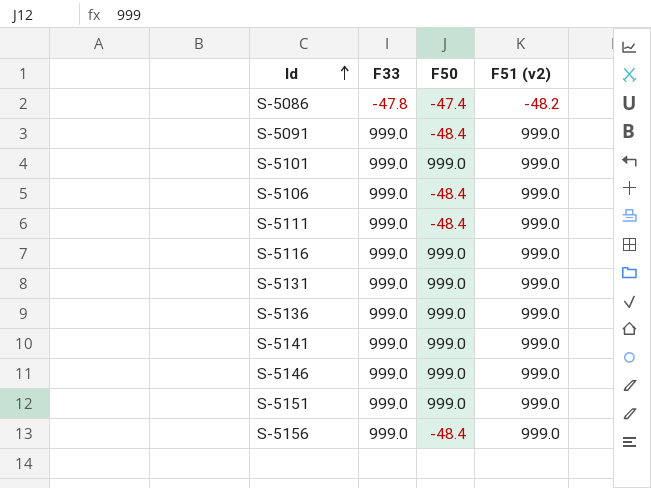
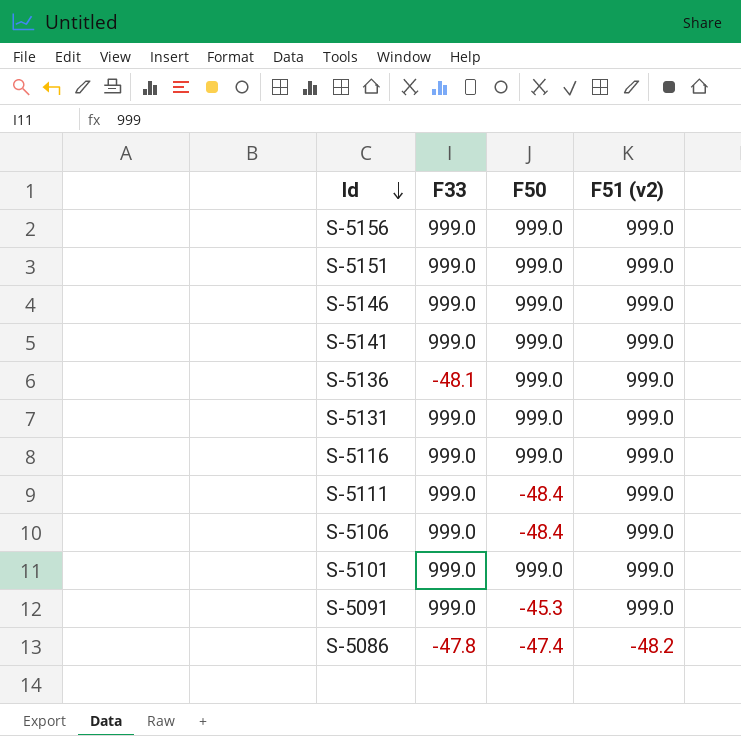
row order: Id ascending -> Id descending
S-5156 | F50: -48.4 -> 999.0
S-5136 | F33: 999.0 -> -48.1
S-5091 | F50: -48.4 -> -45.3

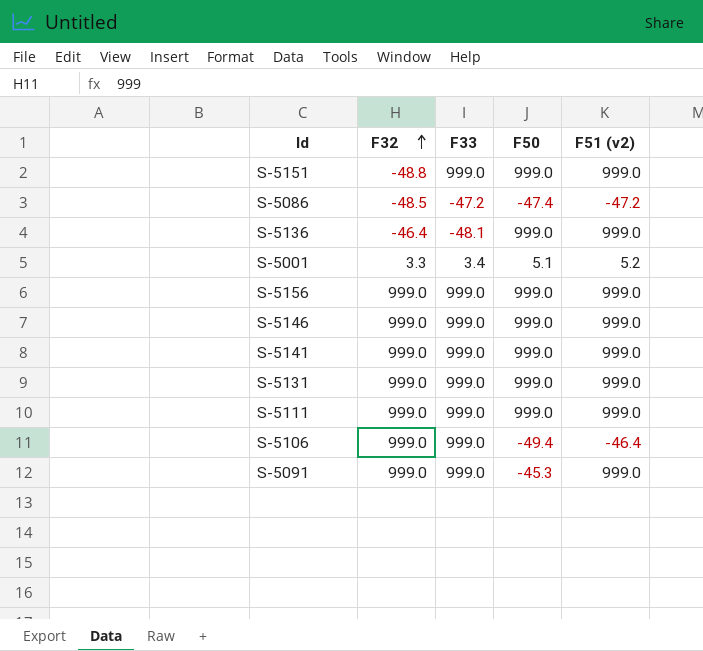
row order: Id descending -> F32 ascending
column F32 | position: none -> 2
row S-5116: 999.0 | 999.0 | 999.0 -> none
row S-5101: 999.0 | 999.0 | 999.0 -> none
S-5086 | F33: -47.8 -> -47.2
S-5086 | F51 (v2): -48.2 -> -47.2
row S-5001: none -> 3.3 | 3.4 | 5.1 | 5.2
S-5111 | F50: -48.4 -> 999.0
S-5106 | F50: -48.4 -> -49.4
S-5106 | F51 (v2): 999.0 -> -46.4

